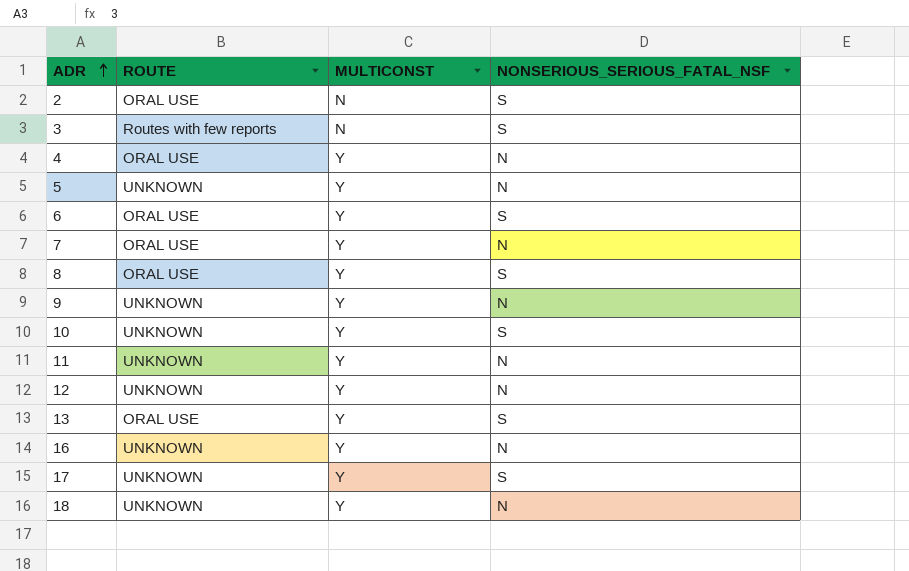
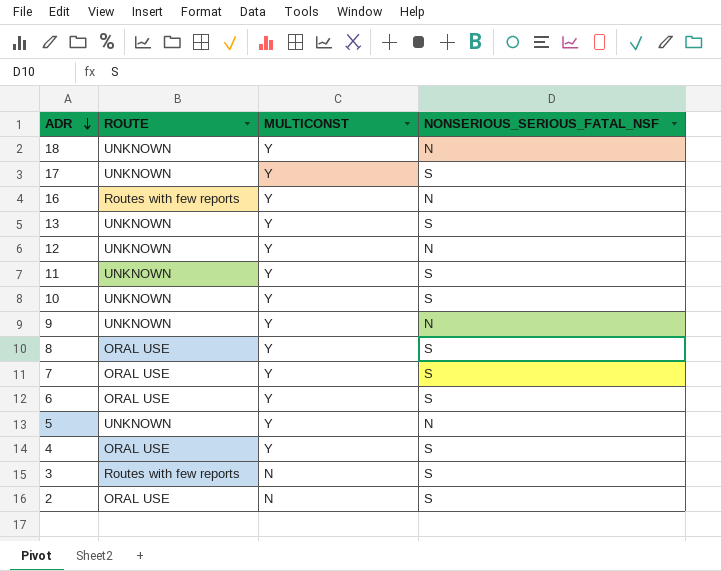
row order: ADR ascending -> ADR descending
16 | ROUTE: UNKNOWN -> Routes with few reports
13 | ROUTE: ORAL USE -> UNKNOWN
11 | NONSERIOUS_SERIOUS_FATAL_NSF: N -> S
7 | NONSERIOUS_SERIOUS_FATAL_NSF: N -> S
4 | NONSERIOUS_SERIOUS_FATAL_NSF: N -> S

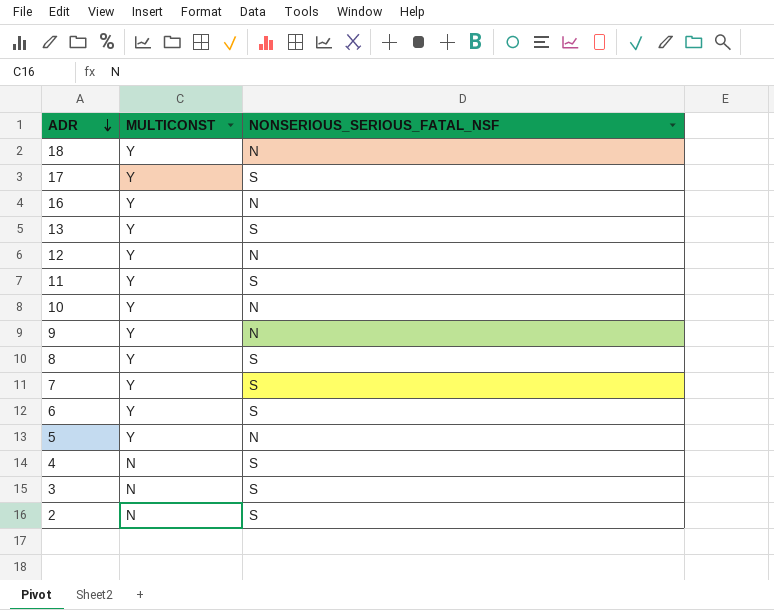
column ROUTE | position: 2 -> none
10 | NONSERIOUS_SERIOUS_FATAL_NSF: S -> N
4 | MULTICONST: Y -> N

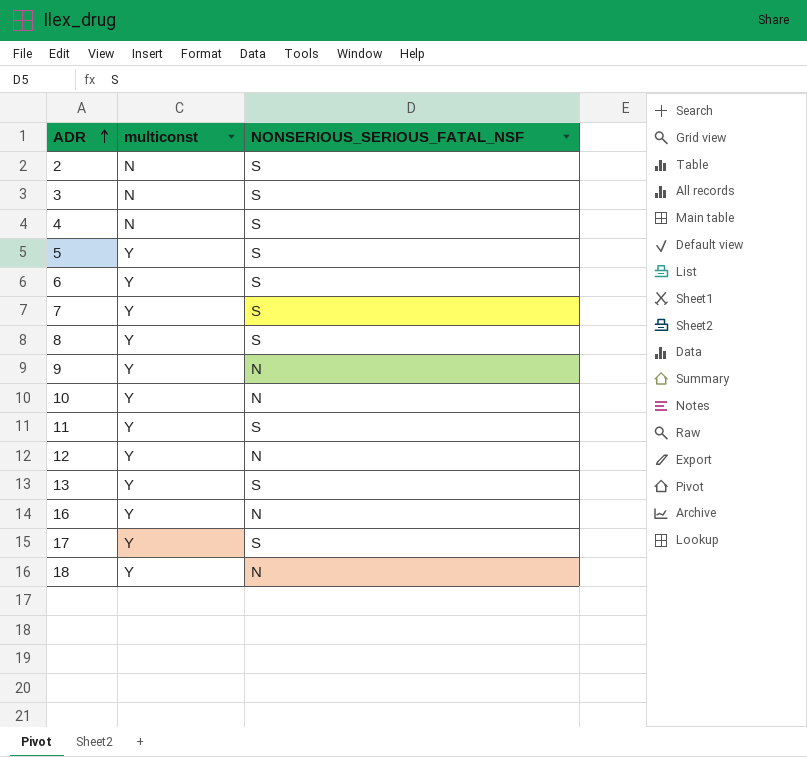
row order: ADR descending -> ADR ascending
column name: MULTICONST -> multiconst
5 | NONSERIOUS_SERIOUS_FATAL_NSF: N -> S

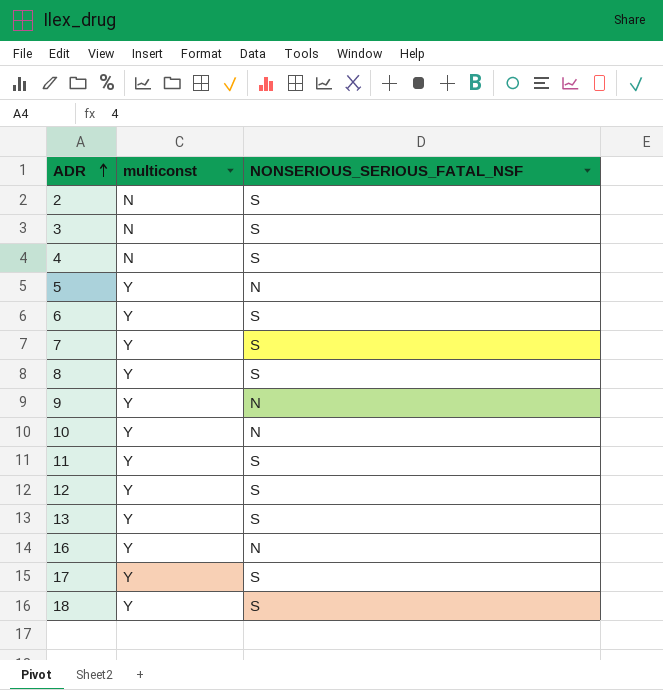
5 | NONSERIOUS_SERIOUS_FATAL_NSF: S -> N
12 | NONSERIOUS_SERIOUS_FATAL_NSF: N -> S
18 | NONSERIOUS_SERIOUS_FATAL_NSF: N -> S

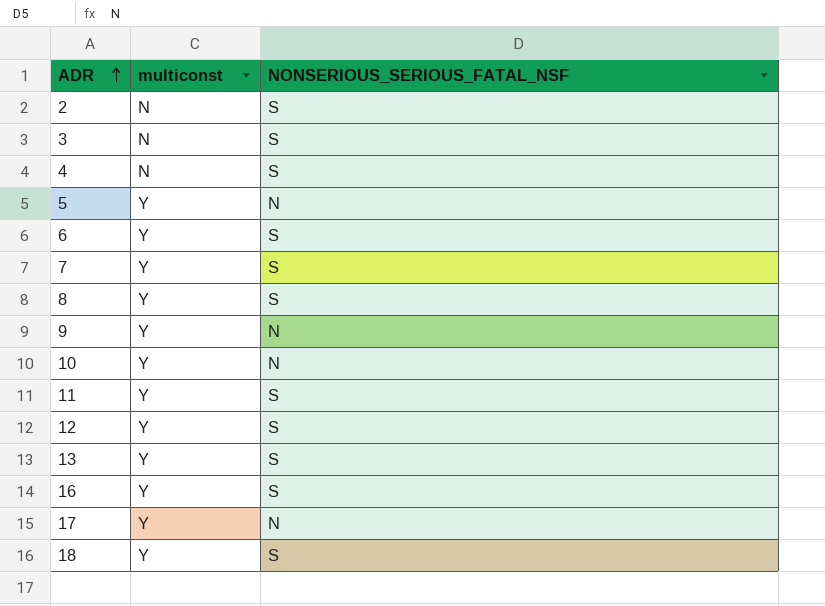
16 | NONSERIOUS_SERIOUS_FATAL_NSF: N -> S
17 | NONSERIOUS_SERIOUS_FATAL_NSF: S -> N

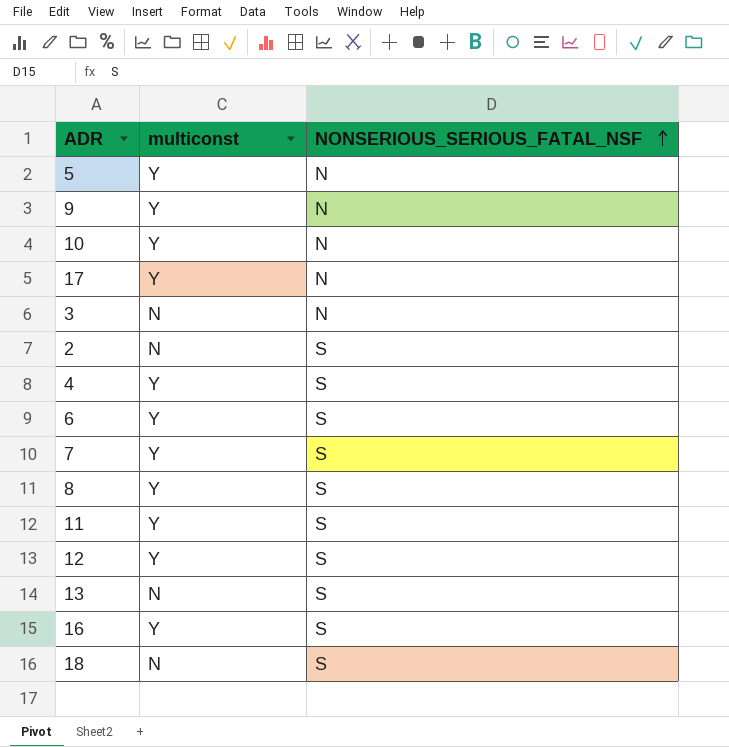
row order: ADR ascending -> NONSERIOUS_SERIOUS_FATAL_NSF ascending
3 | NONSERIOUS_SERIOUS_FATAL_NSF: S -> N
4 | multiconst: N -> Y
13 | multiconst: Y -> N
18 | multiconst: Y -> N

